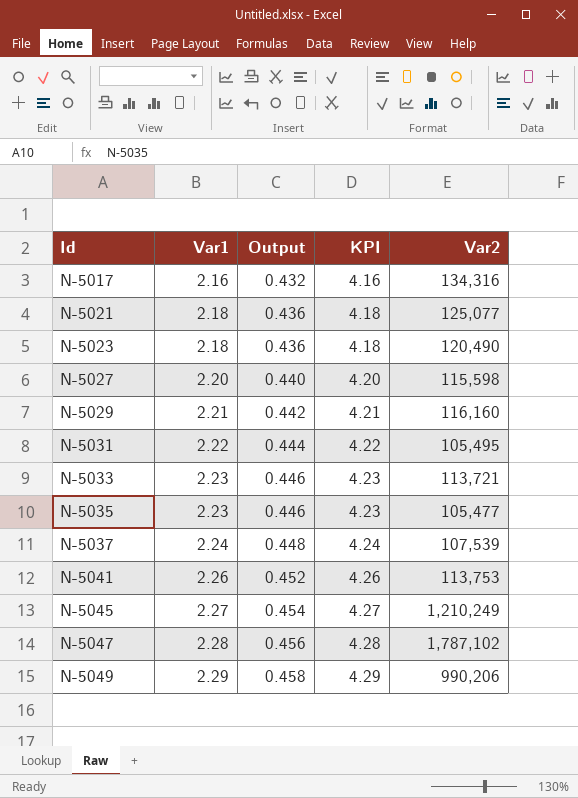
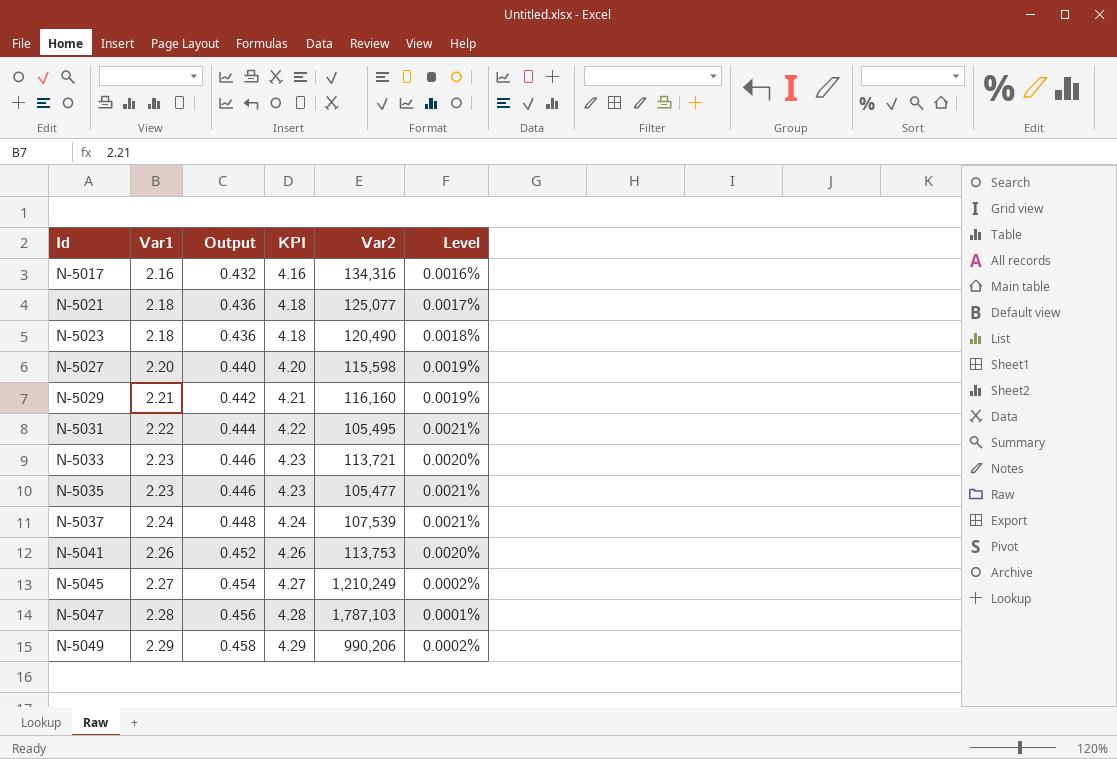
column Level | formula: none -> [Var1] / [Var2]
N-5047 | Var2: 1,787,102 -> 1,787,103

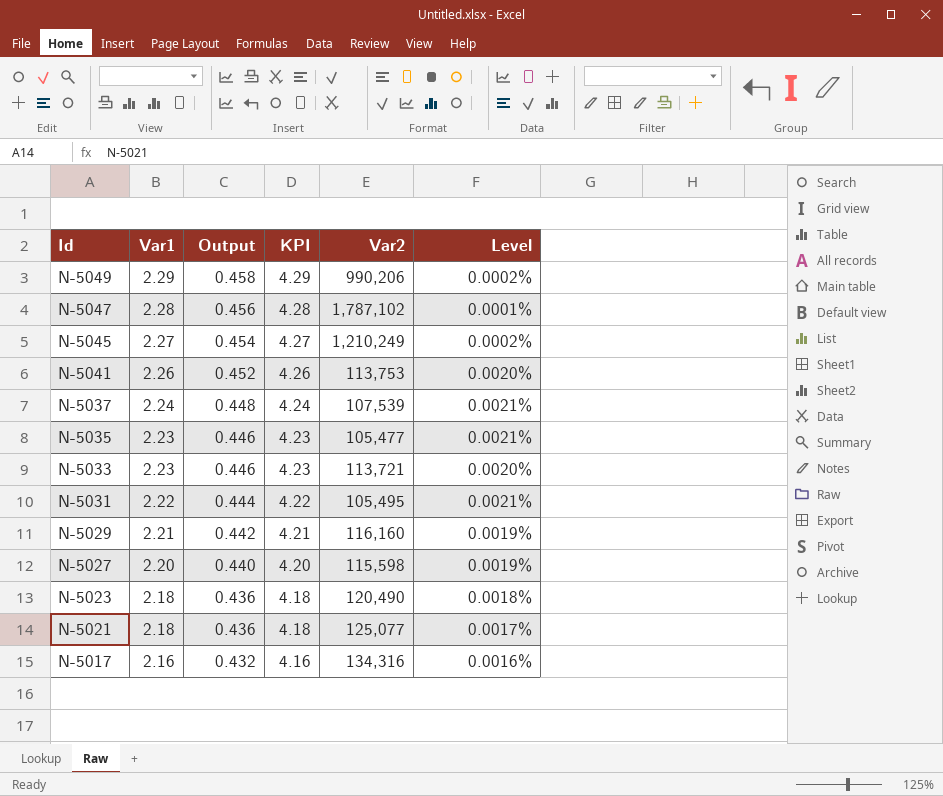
row order: Id ascending -> Id descending
N-5047 | Var2: 1,787,103 -> 1,787,102

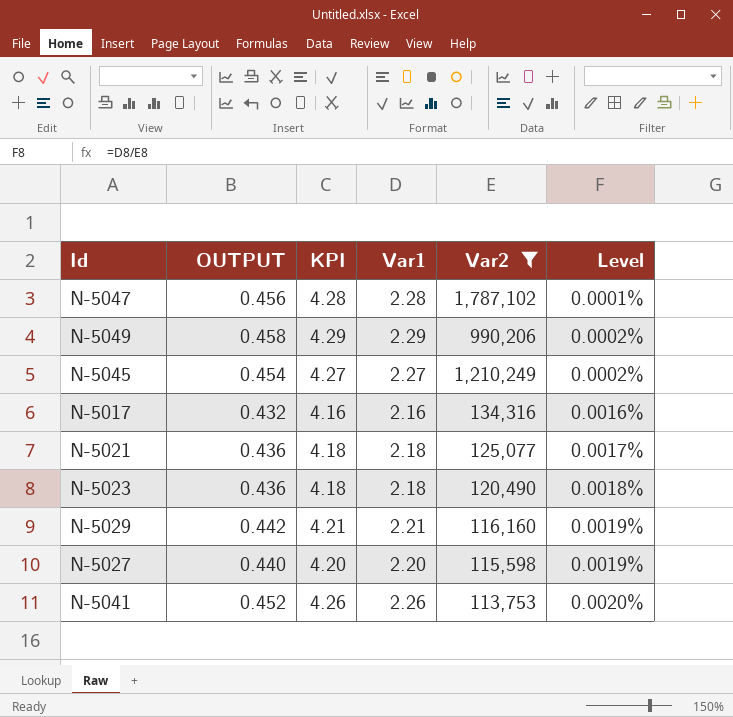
filter: none -> Var2 >= 113,753
row order: Id descending -> Level ascending
column name: Output -> OUTPUT
column Var1 | position: 2 -> 4

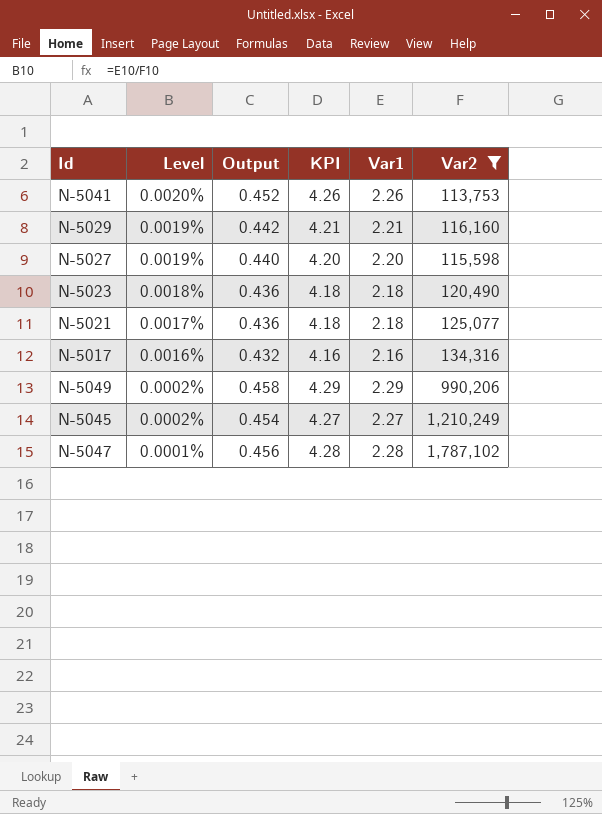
row order: Level ascending -> Level descending
column Level | position: 6 -> 2
column name: OUTPUT -> Output

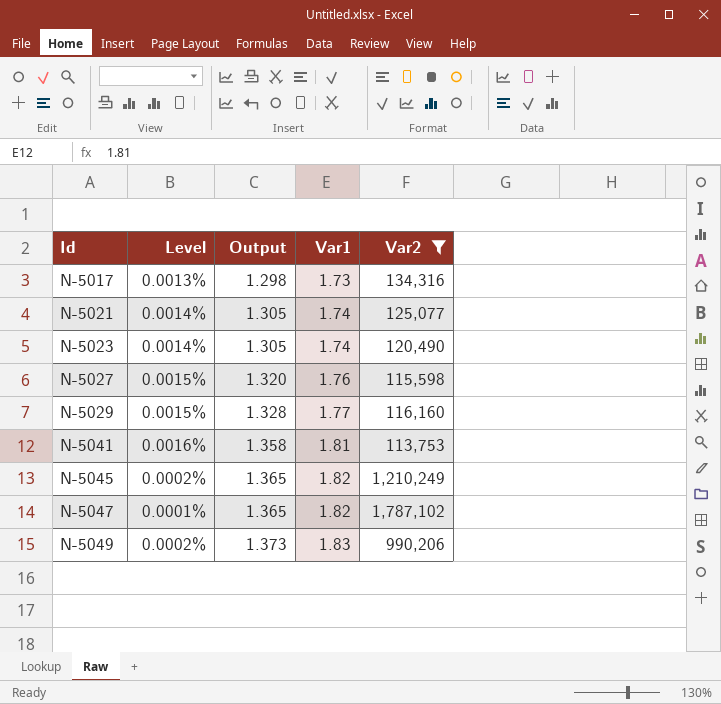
row order: Level descending -> Id ascending
column KPI | formula: [Var1] + 2 -> none
column Output | formula: [Var1] * 0.2 -> [Var1] * 0.75
N-5017 | Level: 0.0016% -> 0.0013%
N-5017 | Var1: 2.16 -> 1.73
N-5021 | Level: 0.0017% -> 0.0014%
N-5021 | Var1: 2.18 -> 1.74
N-5023 | Level: 0.0018% -> 0.0014%
N-5023 | Var1: 2.18 -> 1.74
N-5027 | Level: 0.0019% -> 0.0015%
N-5027 | Var1: 2.20 -> 1.76
N-5029 | Level: 0.0019% -> 0.0015%
N-5029 | Var1: 2.21 -> 1.77
N-5041 | Level: 0.0020% -> 0.0016%
N-5041 | Var1: 2.26 -> 1.81
N-5045 | Var1: 2.27 -> 1.82
N-5047 | Var1: 2.28 -> 1.82
N-5049 | Var1: 2.29 -> 1.83

